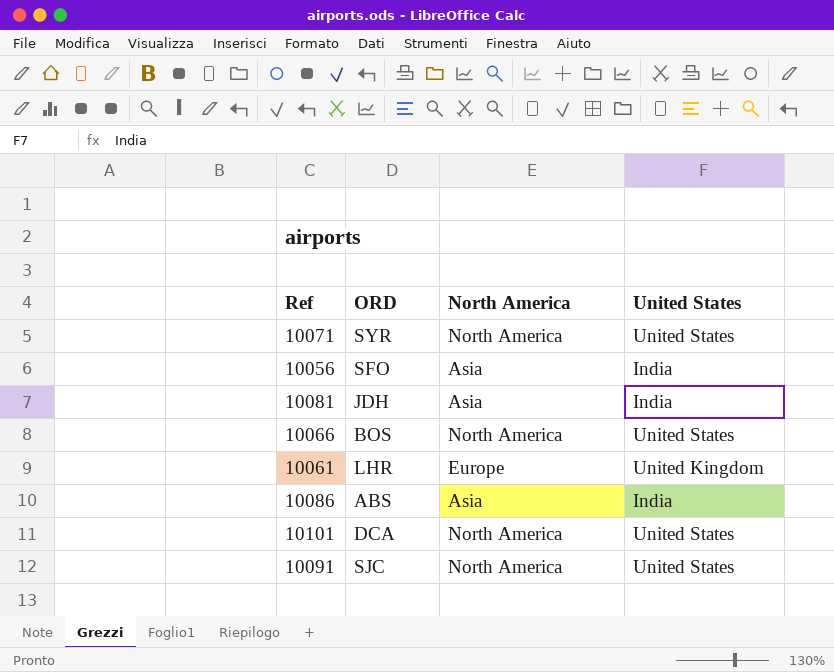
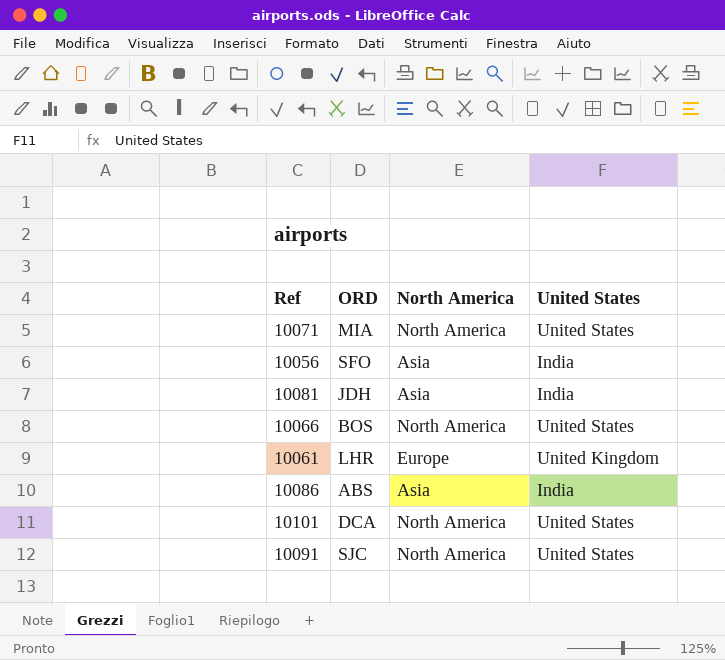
10071 | ORD: SYR -> MIA

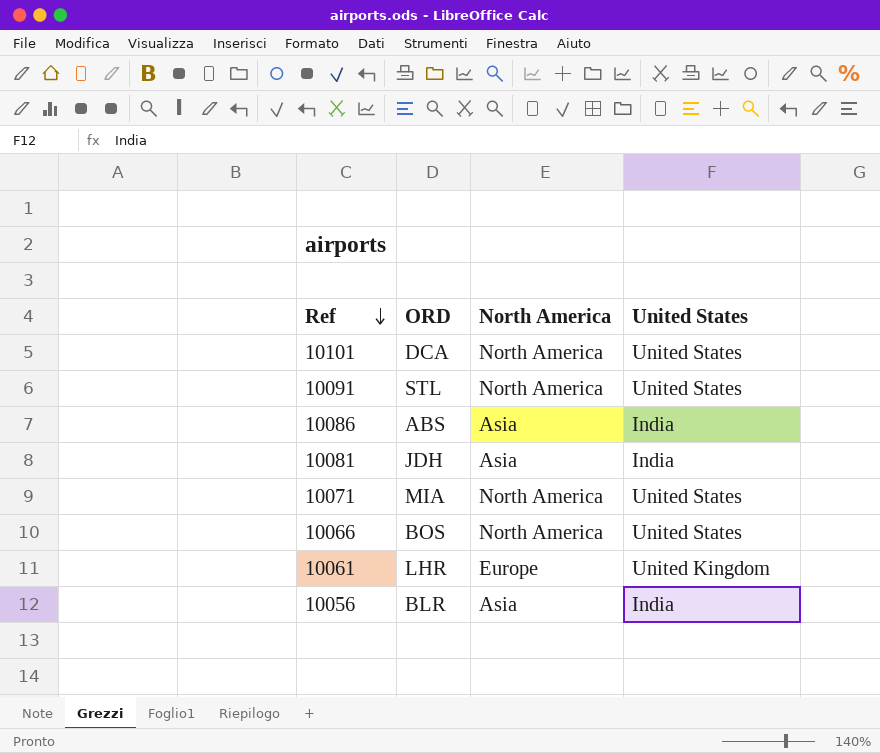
row order: none -> Ref descending
10091 | ORD: SJC -> STL
10056 | ORD: SFO -> BLR

